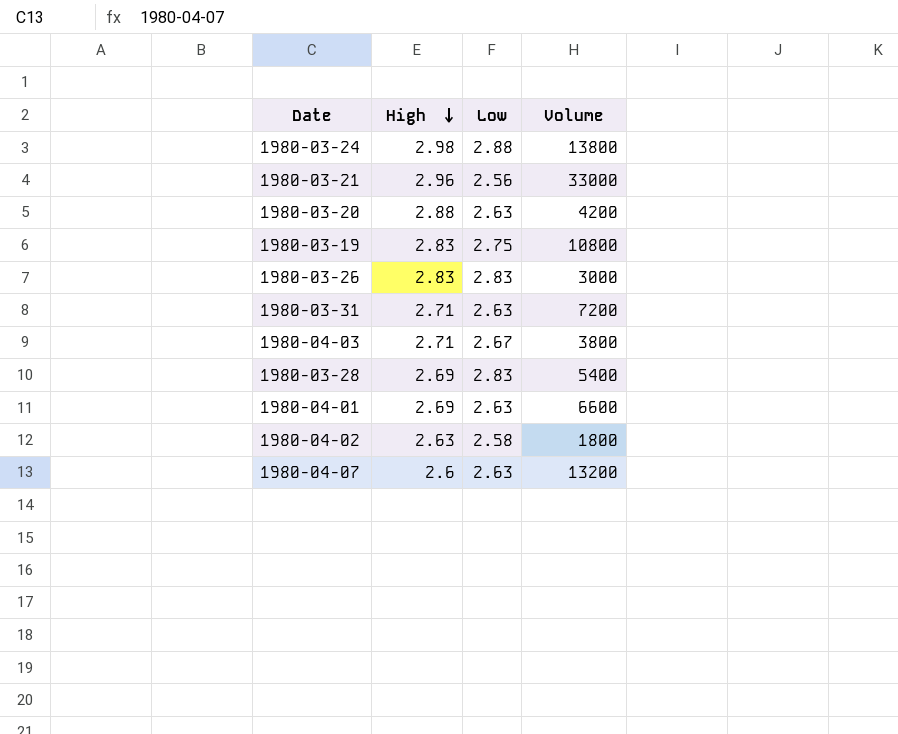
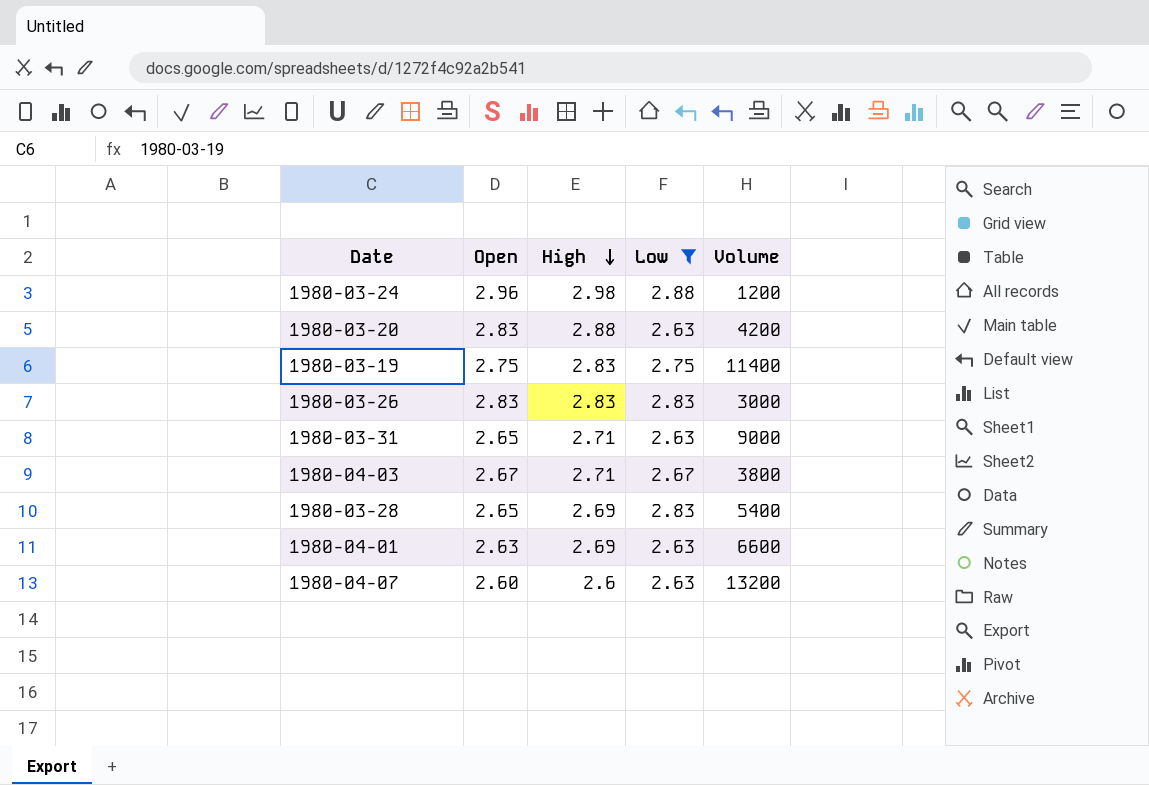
filter: none -> Low >= 2.63
column Open | position: none -> 2
1980-03-24 | Volume: 13800 -> 1200
1980-03-19 | Volume: 10800 -> 11400
1980-03-31 | Volume: 7200 -> 9000

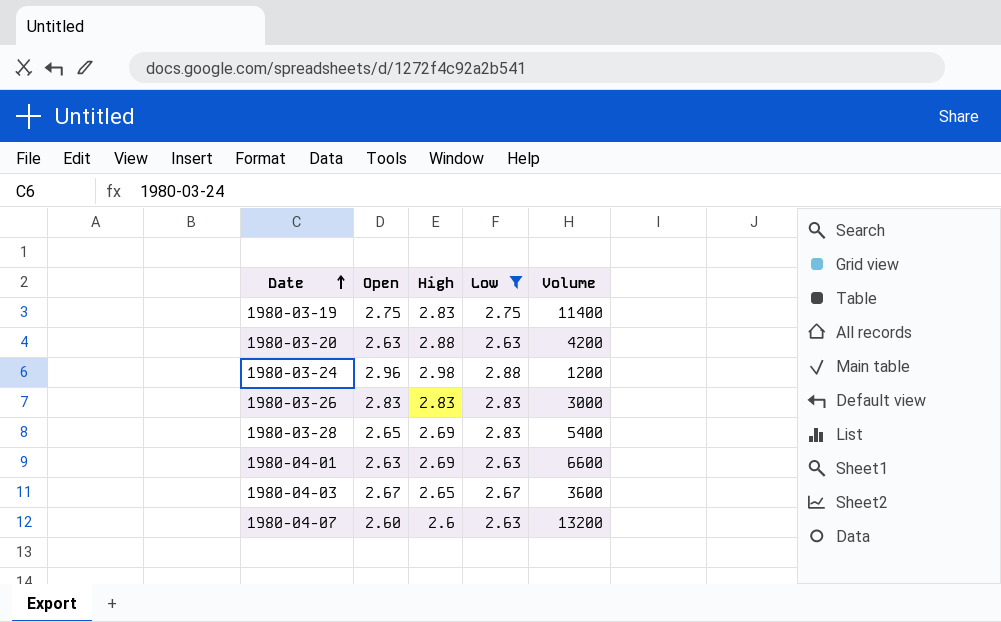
row order: High descending -> Date ascending
row 1980-03-31: 2.65 | 2.71 | 2.63 | 9000 -> none
1980-03-20 | Open: 2.83 -> 2.63
1980-04-03 | High: 2.71 -> 2.65
1980-04-03 | Volume: 3800 -> 3600

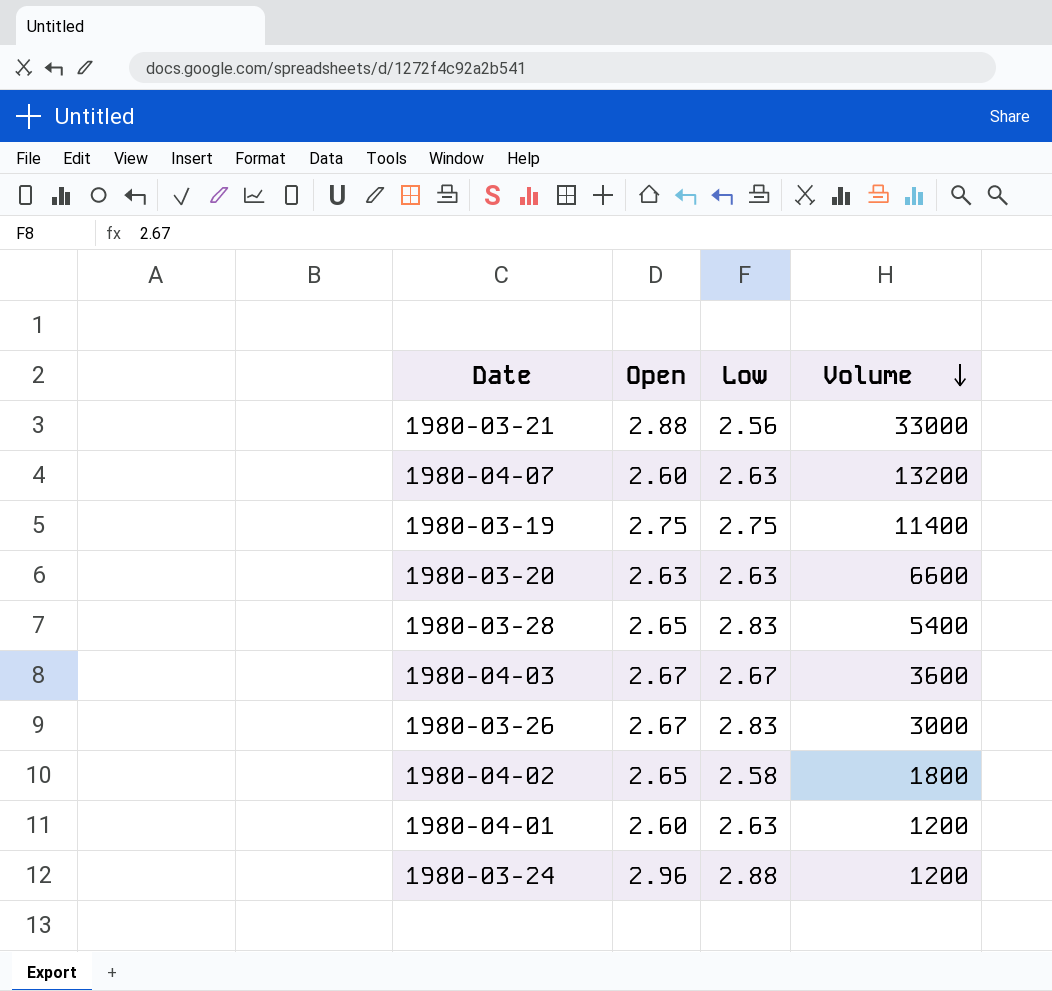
filter: Low >= 2.63 -> none
row order: Date ascending -> Volume descending
column High | position: 3 -> none
1980-03-20 | Volume: 4200 -> 6600
1980-03-26 | Open: 2.83 -> 2.67
1980-04-01 | Open: 2.63 -> 2.60
1980-04-01 | Volume: 6600 -> 1200

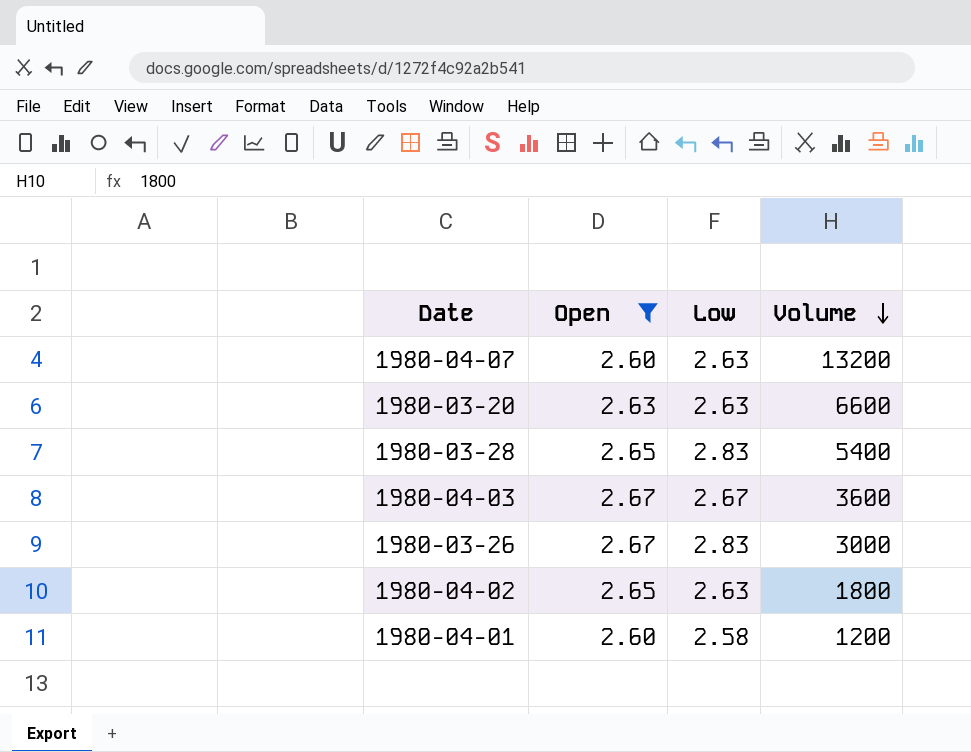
filter: none -> Open <= 2.67
1980-04-02 | Low: 2.58 -> 2.63
1980-04-01 | Low: 2.63 -> 2.58

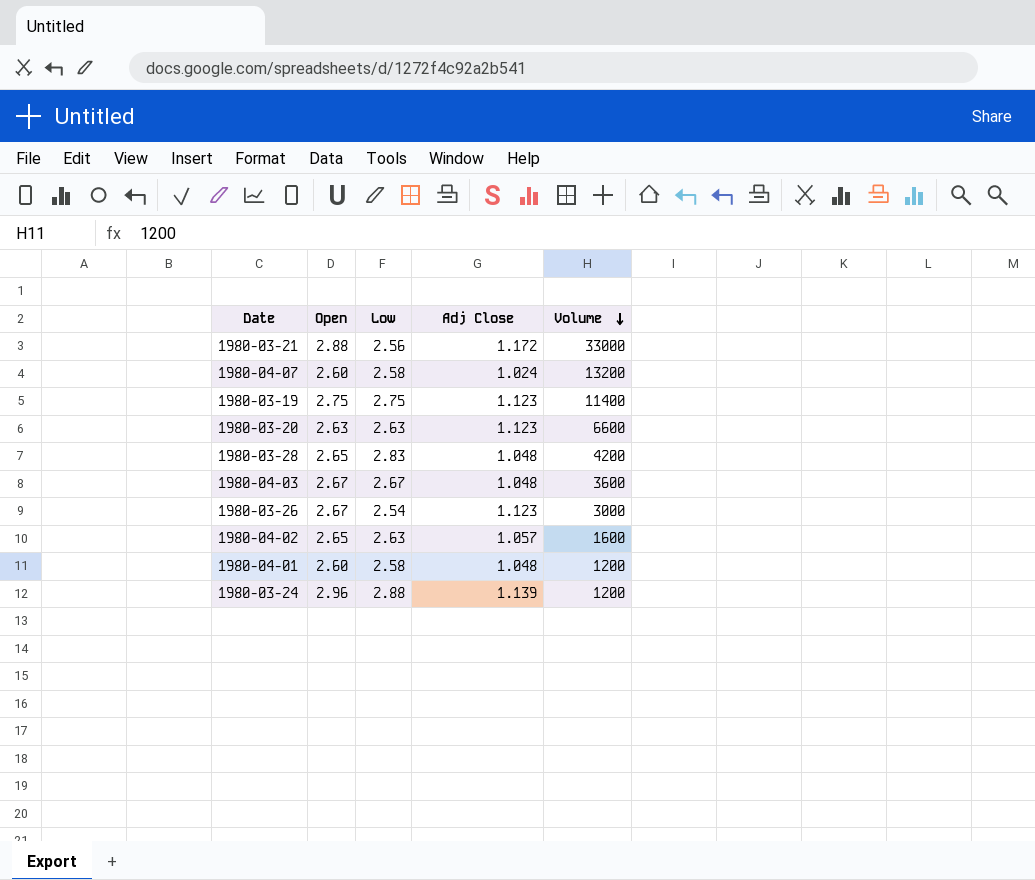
filter: Open <= 2.67 -> none
column Adj Close | position: none -> 4
1980-04-07 | Low: 2.63 -> 2.58
1980-03-28 | Volume: 5400 -> 4200
1980-03-26 | Low: 2.83 -> 2.54
1980-04-02 | Volume: 1800 -> 1600

